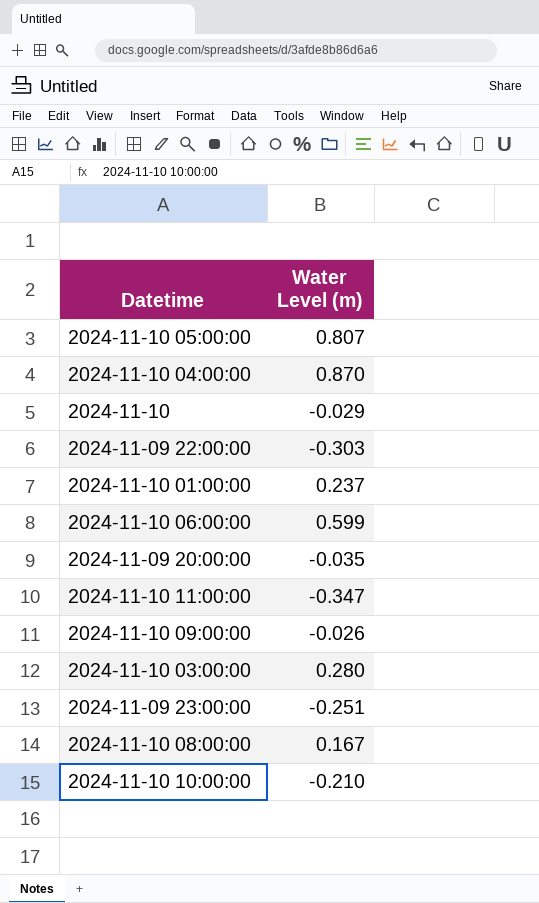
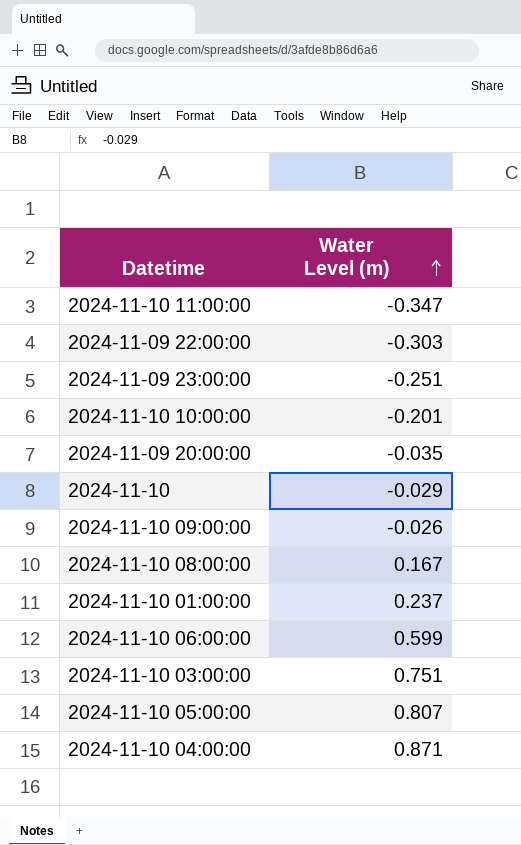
row order: none -> Water Level (m) ascending
2024-11-10 10:00:00 | Water Level (m): -0.210 -> -0.201
2024-11-10 03:00:00 | Water Level (m): 0.280 -> 0.751
2024-11-10 04:00:00 | Water Level (m): 0.870 -> 0.871

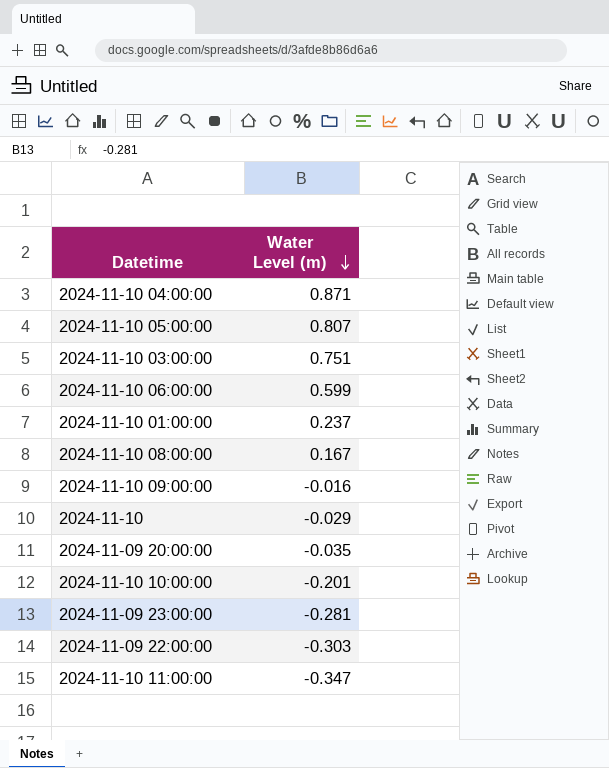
row order: Water Level (m) ascending -> Water Level (m) descending
2024-11-10 09:00:00 | Water Level (m): -0.026 -> -0.016
2024-11-09 23:00:00 | Water Level (m): -0.251 -> -0.281

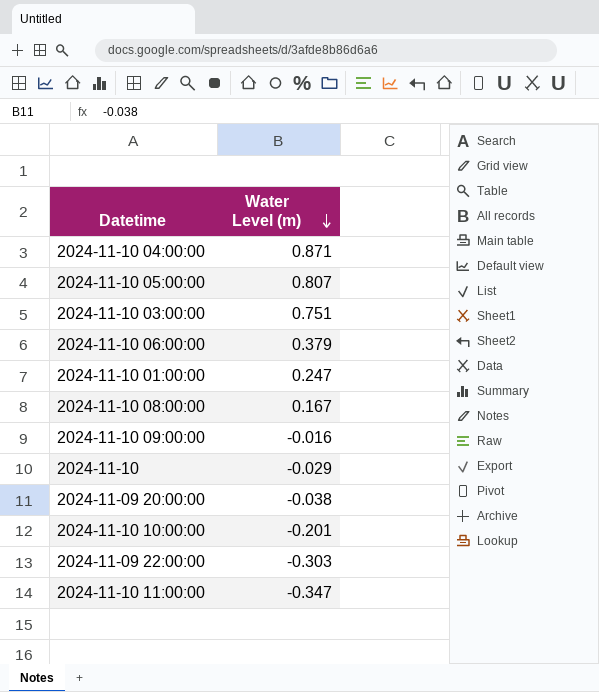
row 2024-11-09 23:00:00: -0.281 -> none
2024-11-10 06:00:00 | Water Level (m): 0.599 -> 0.379
2024-11-10 01:00:00 | Water Level (m): 0.237 -> 0.247
2024-11-09 20:00:00 | Water Level (m): -0.035 -> -0.038

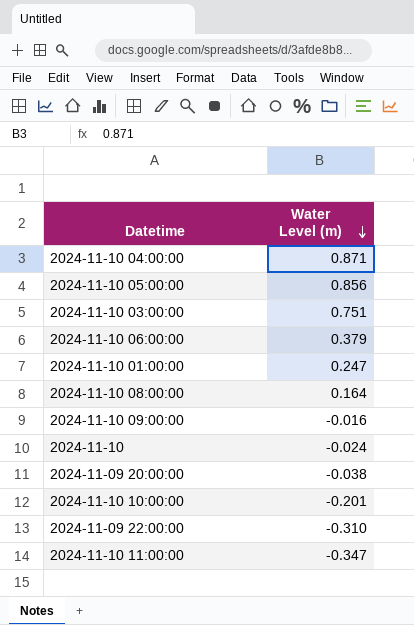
2024-11-10 05:00:00 | Water Level (m): 0.807 -> 0.856
2024-11-10 08:00:00 | Water Level (m): 0.167 -> 0.164
2024-11-10 | Water Level (m): -0.029 -> -0.024
2024-11-09 22:00:00 | Water Level (m): -0.303 -> -0.310

